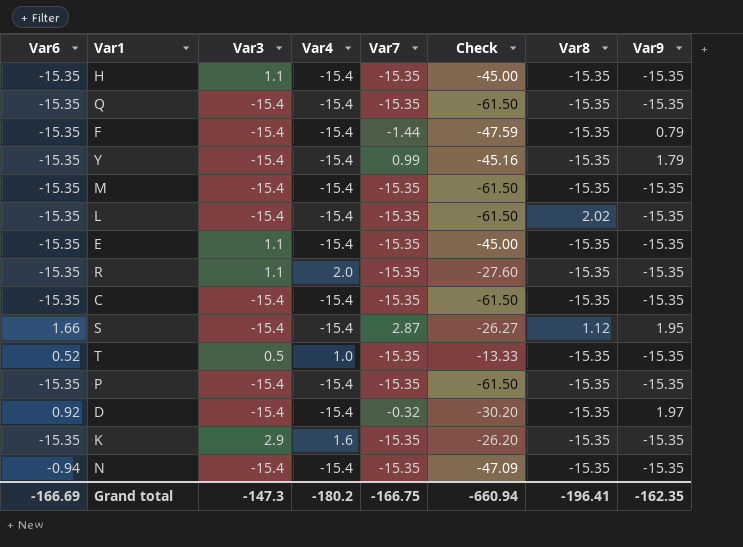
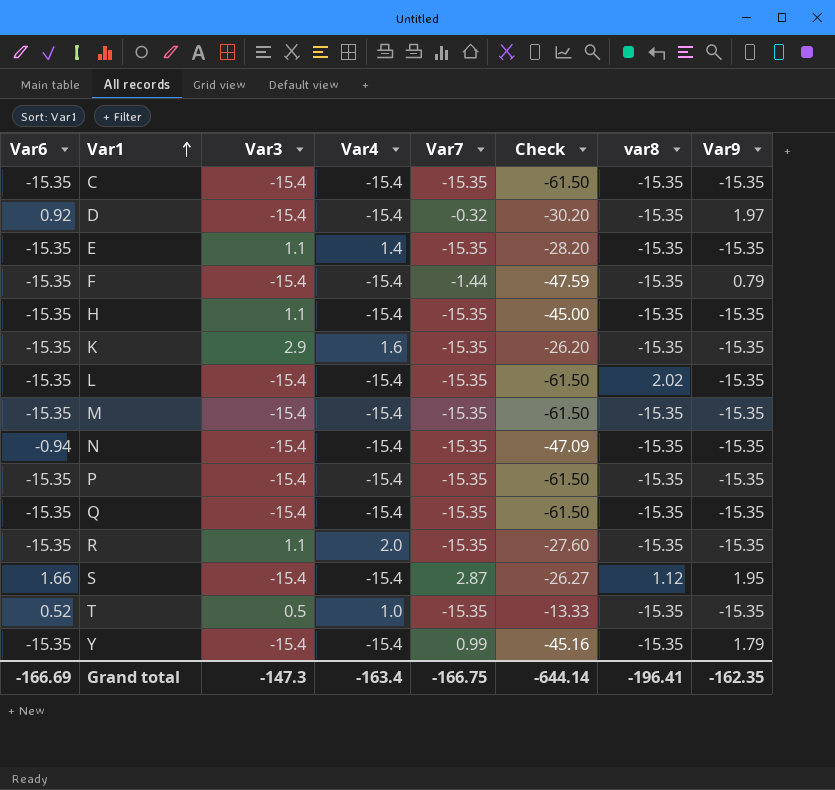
row order: none -> Var1 ascending
column name: Var8 -> var8
E | Var4: -15.4 -> 1.4
E | Check: -45.00 -> -28.20
Grand total | Var4: -180.2 -> -163.4
Grand total | Check: -660.94 -> -644.14

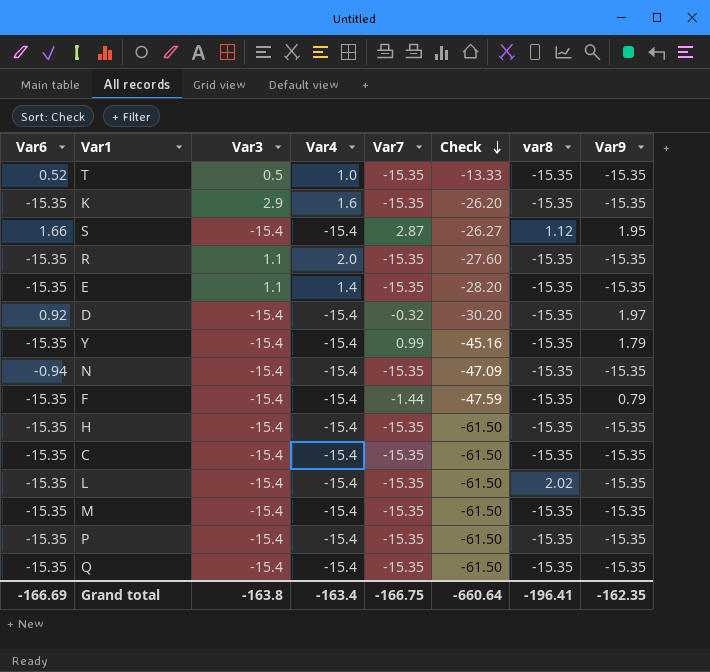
row order: Var1 ascending -> Check descending
H | Var3: 1.1 -> -15.4
H | Check: -45.00 -> -61.50
Grand total | Var3: -147.3 -> -163.8
Grand total | Check: -644.14 -> -660.64

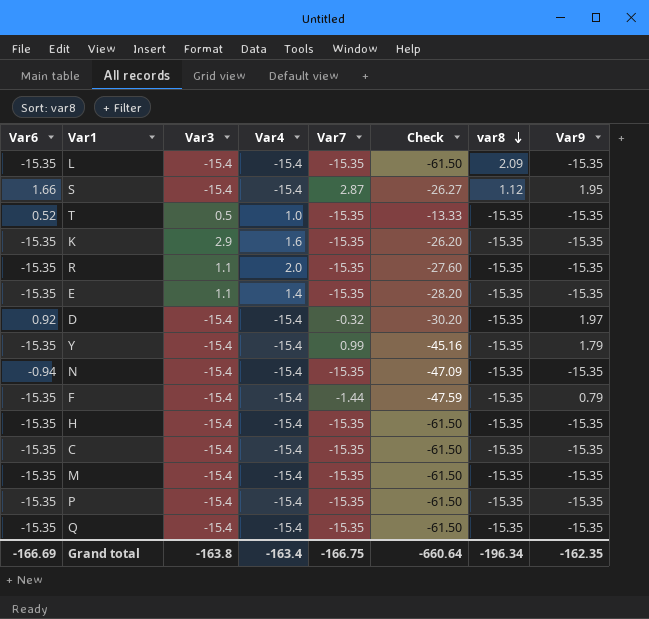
row order: Check descending -> var8 descending
L | var8: 2.02 -> 2.09
Grand total | var8: -196.41 -> -196.34

